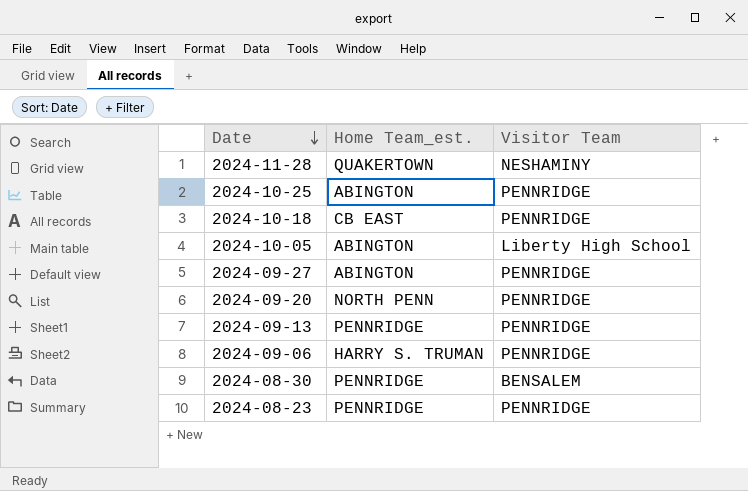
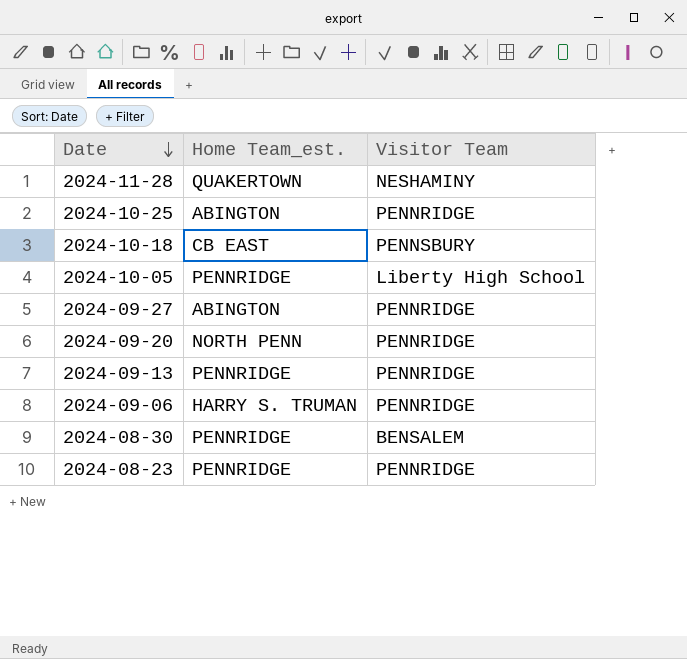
2024-10-18 | Visitor Team: PENNRIDGE -> PENNSBURY
2024-10-05 | Home Team_est.: ABINGTON -> PENNRIDGE

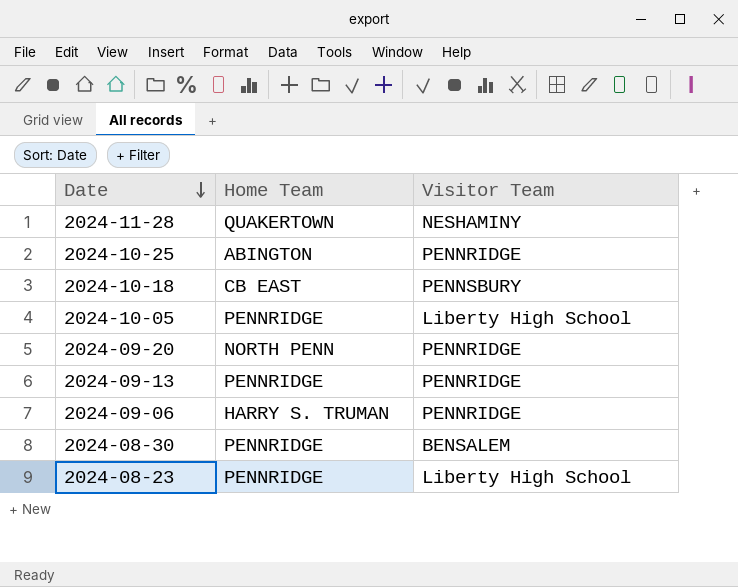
column name: Home Team_est. -> Home Team
row 2024-09-27: ABINGTON | PENNRIDGE -> none
2024-08-23 | Visitor Team: PENNRIDGE -> Liberty High School

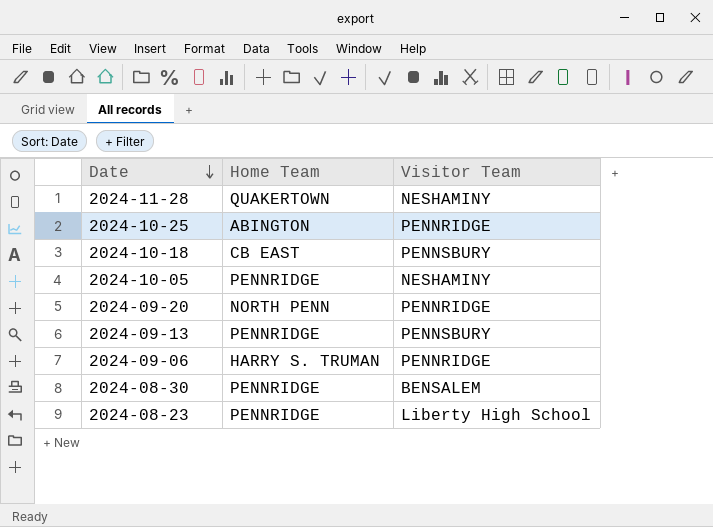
2024-10-05 | Visitor Team: Liberty High School -> NESHAMINY
2024-09-13 | Visitor Team: PENNRIDGE -> PENNSBURY

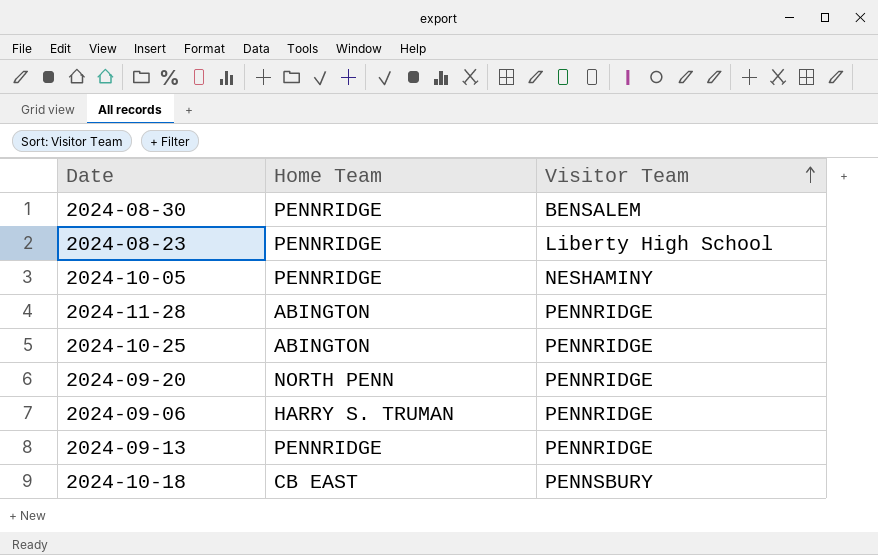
row order: Date descending -> Visitor Team ascending
2024-11-28 | Home Team: QUAKERTOWN -> ABINGTON
2024-11-28 | Visitor Team: NESHAMINY -> PENNRIDGE
2024-09-13 | Visitor Team: PENNSBURY -> PENNRIDGE

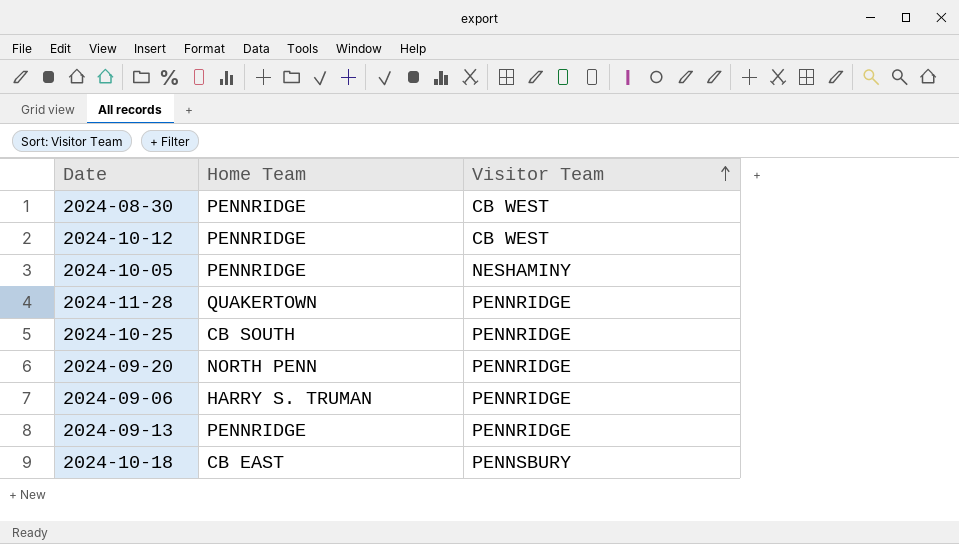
row 2024-08-23: PENNRIDGE | Liberty High School -> none
2024-08-30 | Visitor Team: BENSALEM -> CB WEST
row 2024-10-12: none -> PENNRIDGE | CB WEST
2024-11-28 | Home Team: ABINGTON -> QUAKERTOWN
2024-10-25 | Home Team: ABINGTON -> CB SOUTH

